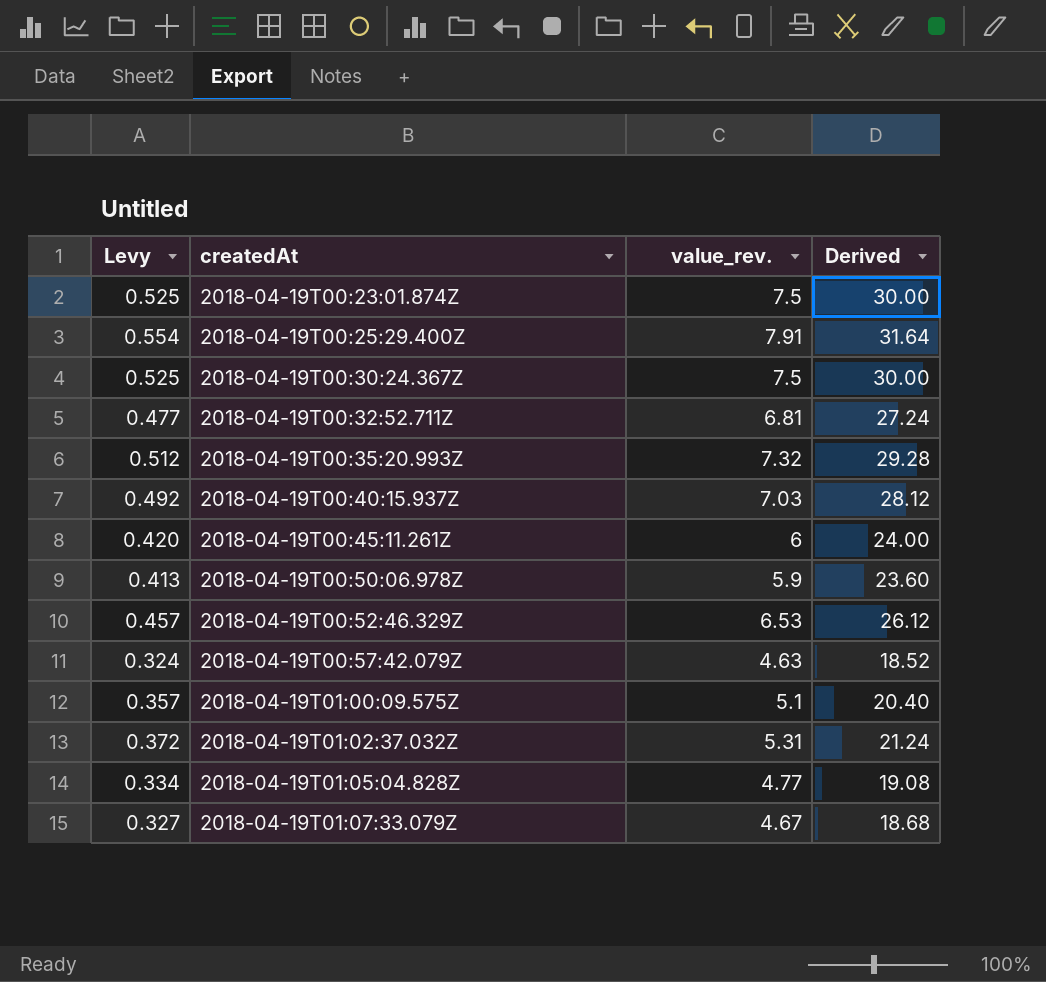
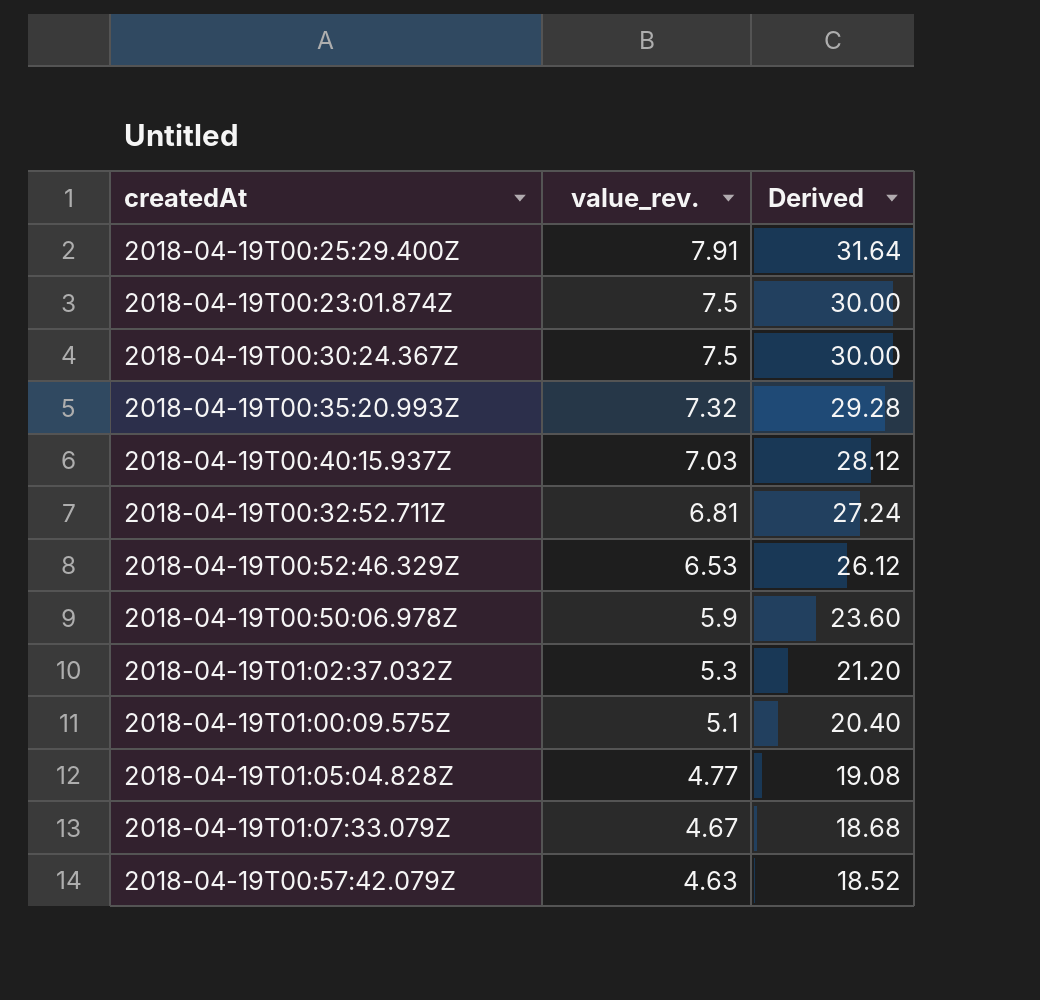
row order: createdAt ascending -> value_rev. descending
column Levy | formula: [value_rev.] * 0.07 -> none
row 2018-04-19T00:45:11.261Z: 0.420 | 6 | 24.00 -> none
2018-04-19T01:02:37.032Z | value_rev.: 5.31 -> 5.3
2018-04-19T01:02:37.032Z | Derived: 21.24 -> 21.20

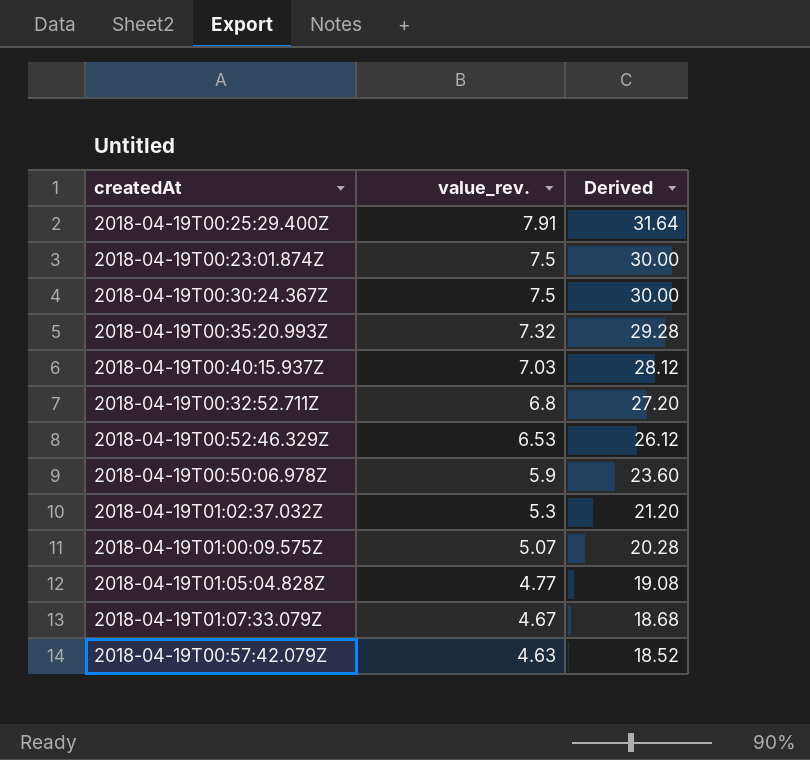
2018-04-19T00:32:52.711Z | value_rev.: 6.81 -> 6.8
2018-04-19T00:32:52.711Z | Derived: 27.24 -> 27.20
2018-04-19T01:00:09.575Z | value_rev.: 5.1 -> 5.07
2018-04-19T01:00:09.575Z | Derived: 20.40 -> 20.28

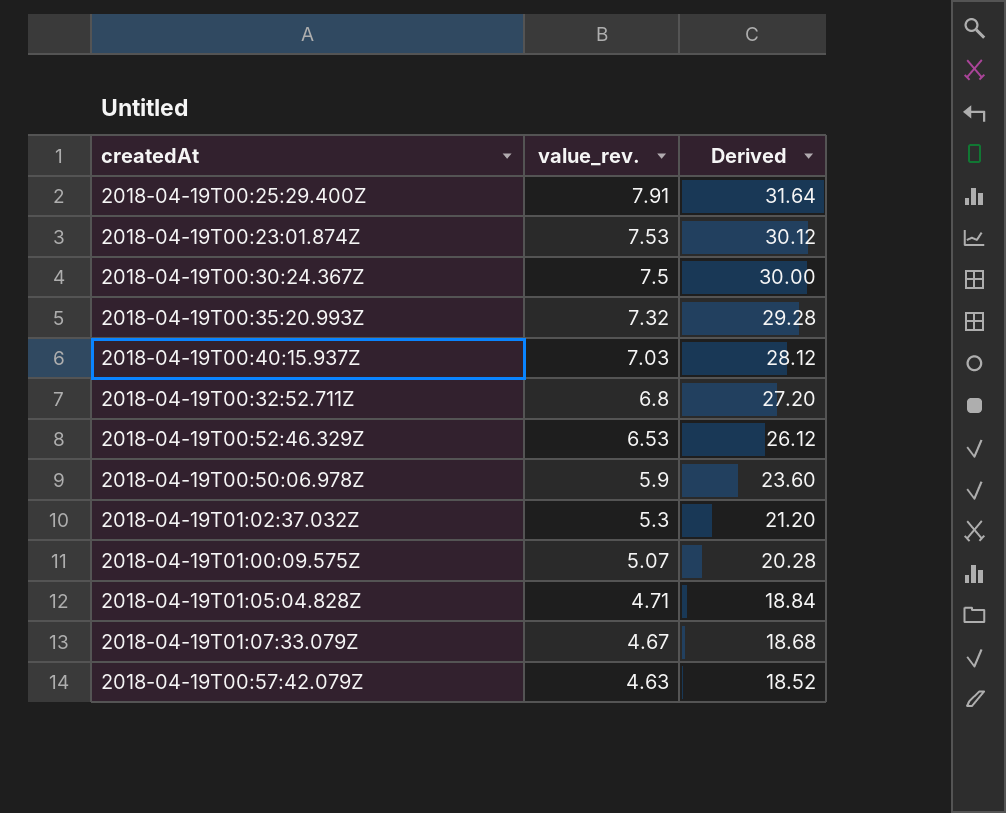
2018-04-19T00:23:01.874Z | value_rev.: 7.5 -> 7.53
2018-04-19T00:23:01.874Z | Derived: 30.00 -> 30.12
2018-04-19T01:05:04.828Z | value_rev.: 4.77 -> 4.71
2018-04-19T01:05:04.828Z | Derived: 19.08 -> 18.84

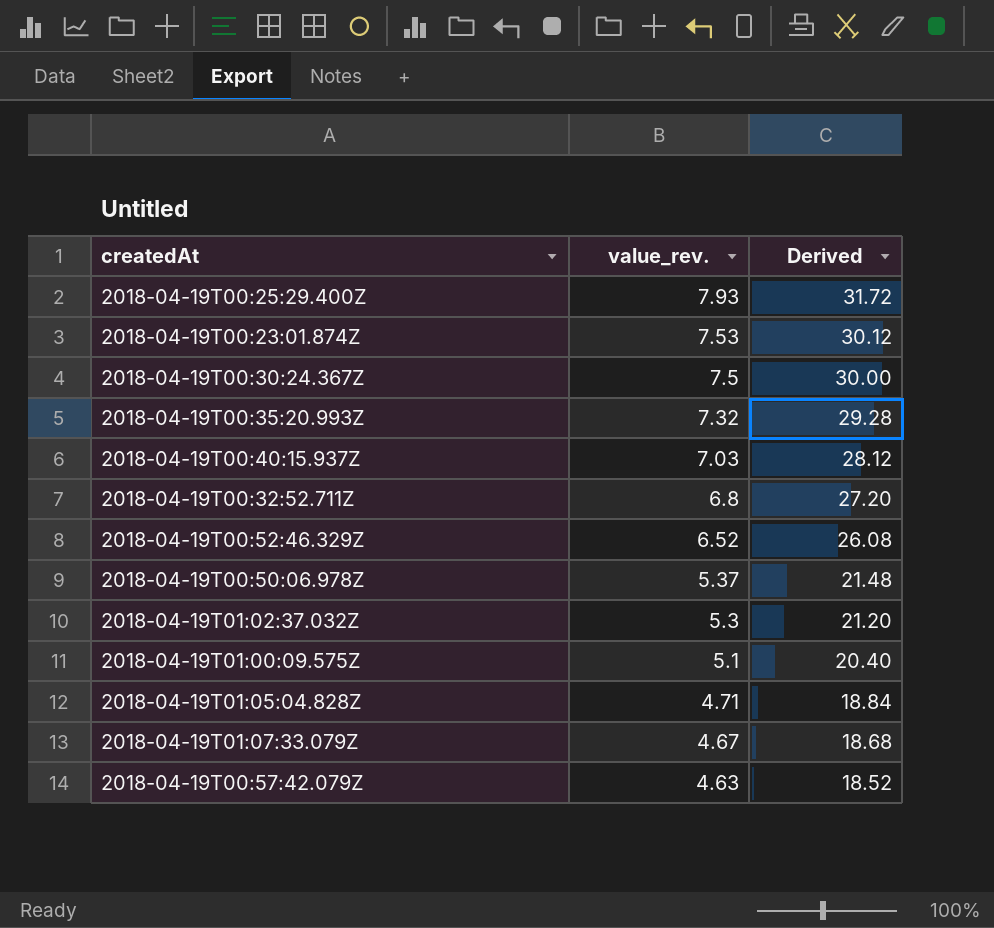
2018-04-19T00:25:29.400Z | value_rev.: 7.91 -> 7.93
2018-04-19T00:25:29.400Z | Derived: 31.64 -> 31.72
2018-04-19T00:52:46.329Z | value_rev.: 6.53 -> 6.52
2018-04-19T00:52:46.329Z | Derived: 26.12 -> 26.08
2018-04-19T00:50:06.978Z | value_rev.: 5.9 -> 5.37
2018-04-19T00:50:06.978Z | Derived: 23.60 -> 21.48
2018-04-19T01:00:09.575Z | value_rev.: 5.07 -> 5.1
2018-04-19T01:00:09.575Z | Derived: 20.28 -> 20.40

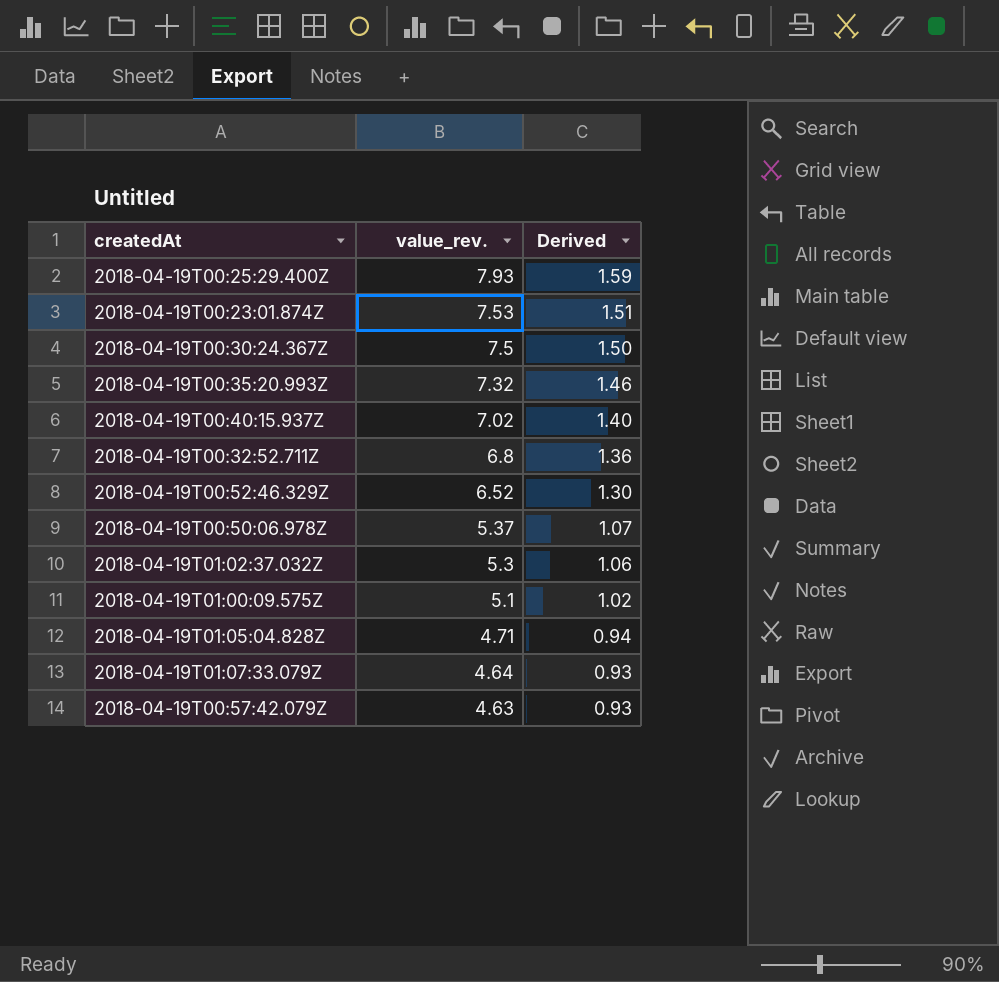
column Derived | formula: [value_rev.] * 4 -> [value_rev.] * 0.2
2018-04-19T00:40:15.937Z | value_rev.: 7.03 -> 7.02
2018-04-19T01:07:33.079Z | value_rev.: 4.67 -> 4.64

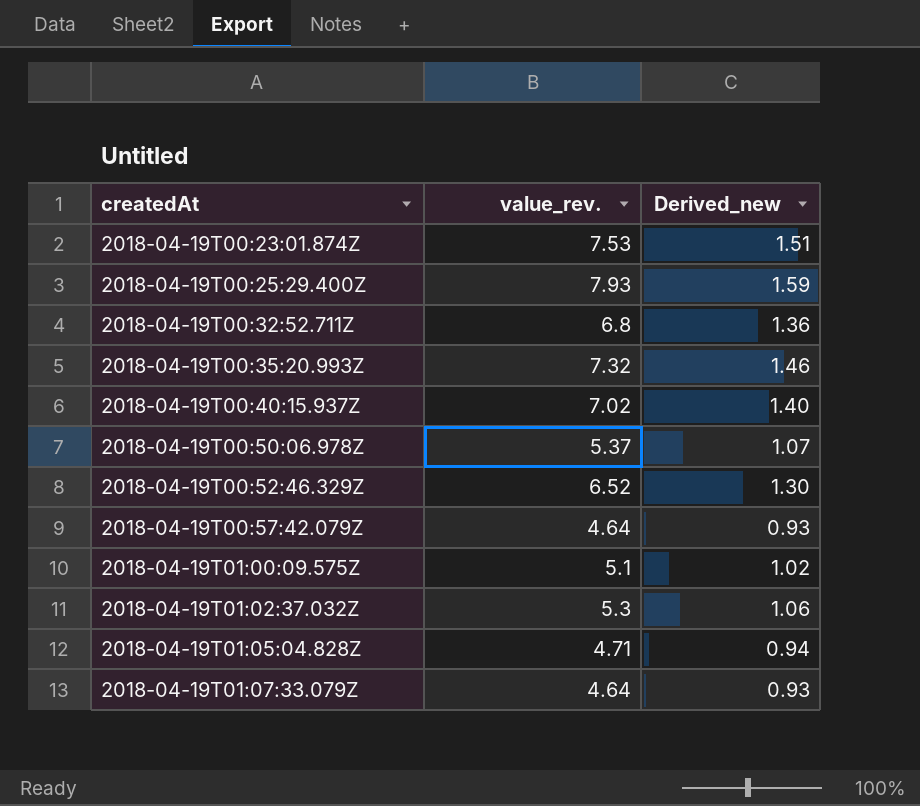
row order: value_rev. descending -> createdAt ascending
column name: Derived -> Derived_new
row 2018-04-19T00:30:24.367Z: 7.5 | 1.50 -> none
2018-04-19T00:57:42.079Z | value_rev.: 4.63 -> 4.64

